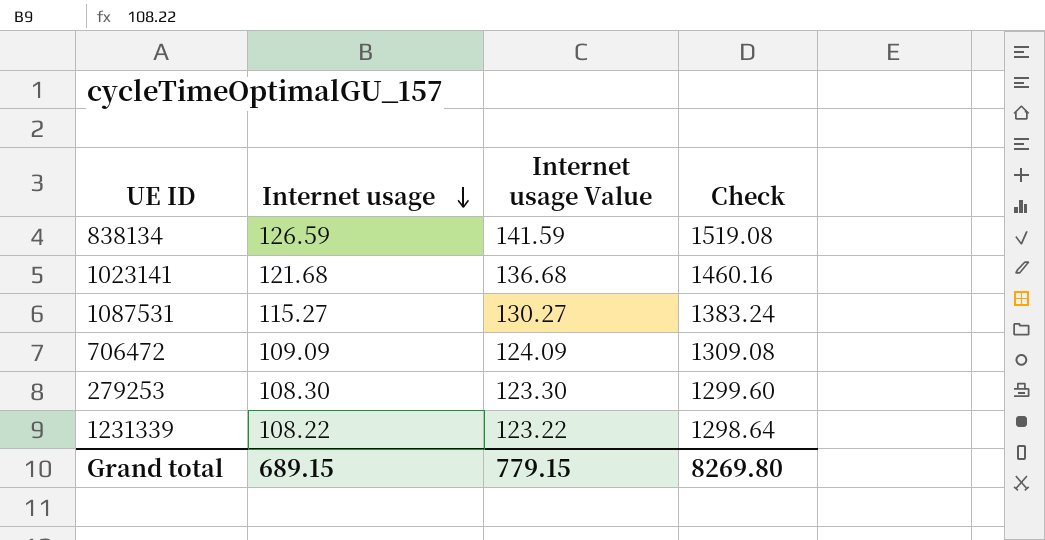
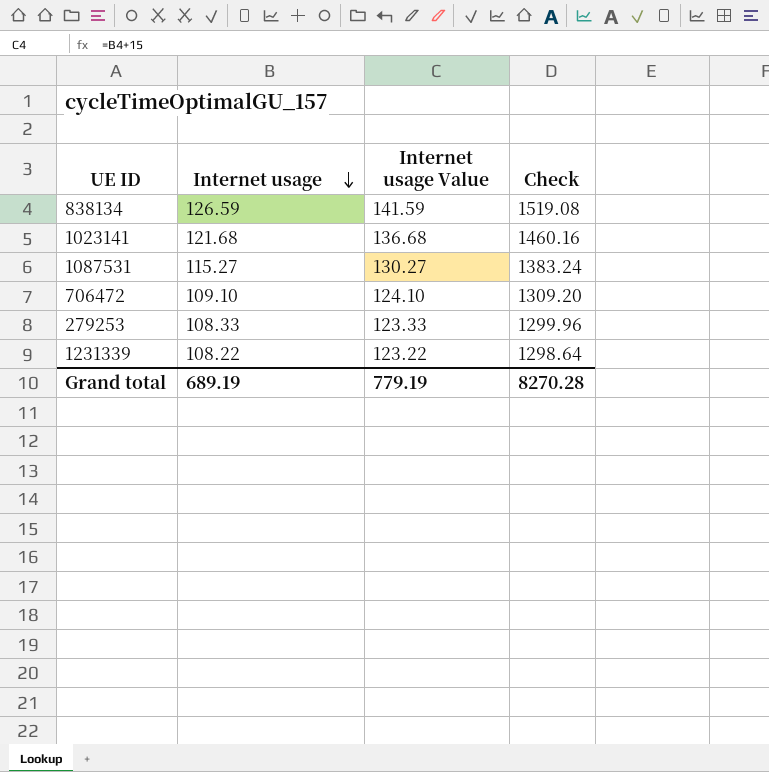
706472 | Internet usage: 109.09 -> 109.10
706472 | Internet usage Value: 124.09 -> 124.10
706472 | Check: 1309.08 -> 1309.20
279253 | Internet usage: 108.30 -> 108.33
279253 | Internet usage Value: 123.30 -> 123.33
279253 | Check: 1299.60 -> 1299.96
Grand total | Internet usage: 689.15 -> 689.19
Grand total | Internet usage Value: 779.15 -> 779.19
Grand total | Check: 8269.80 -> 8270.28

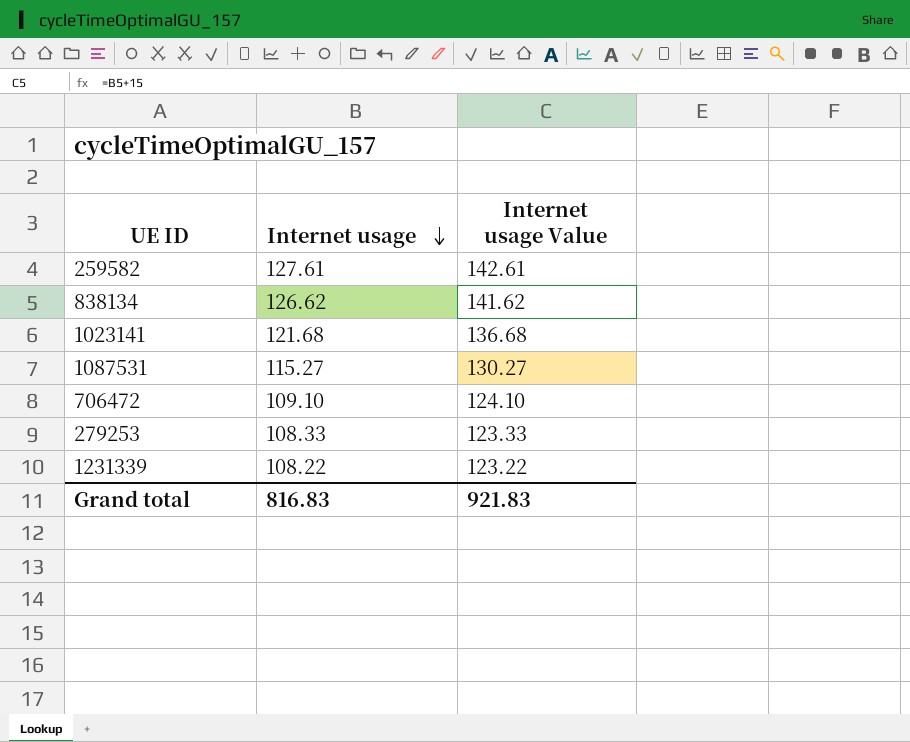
column Check | formula: [Internet usage] * 12 -> none
row 259582: none -> 127.61 | 142.61
838134 | Internet usage: 126.59 -> 126.62
838134 | Internet usage Value: 141.59 -> 141.62
Grand total | Internet usage: 689.19 -> 816.83
Grand total | Internet usage Value: 779.19 -> 921.83

